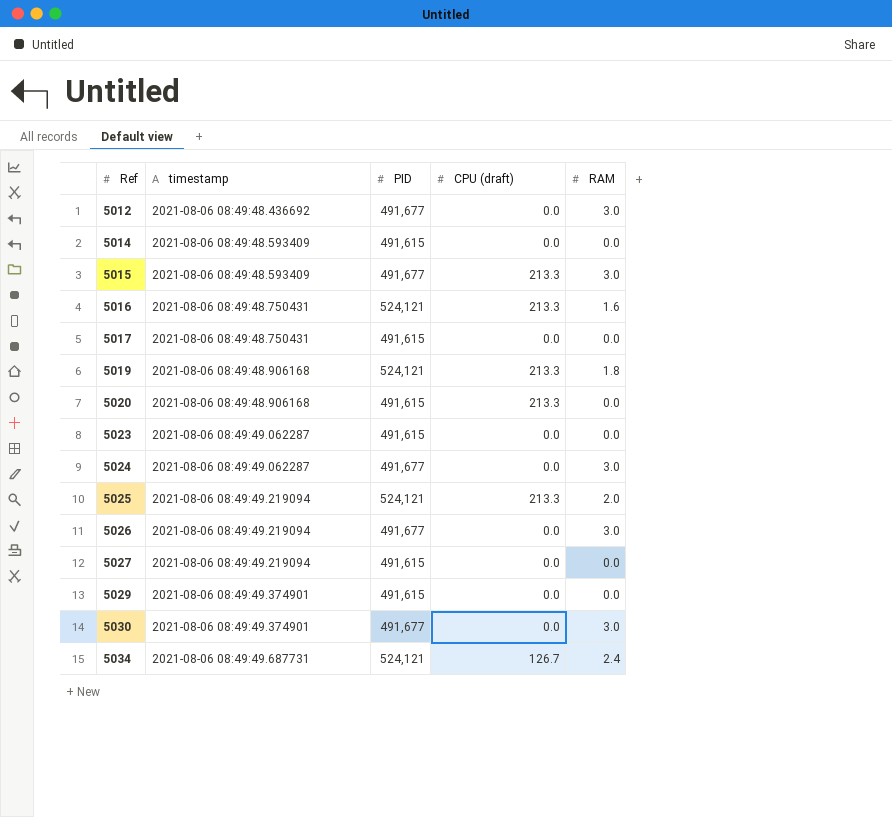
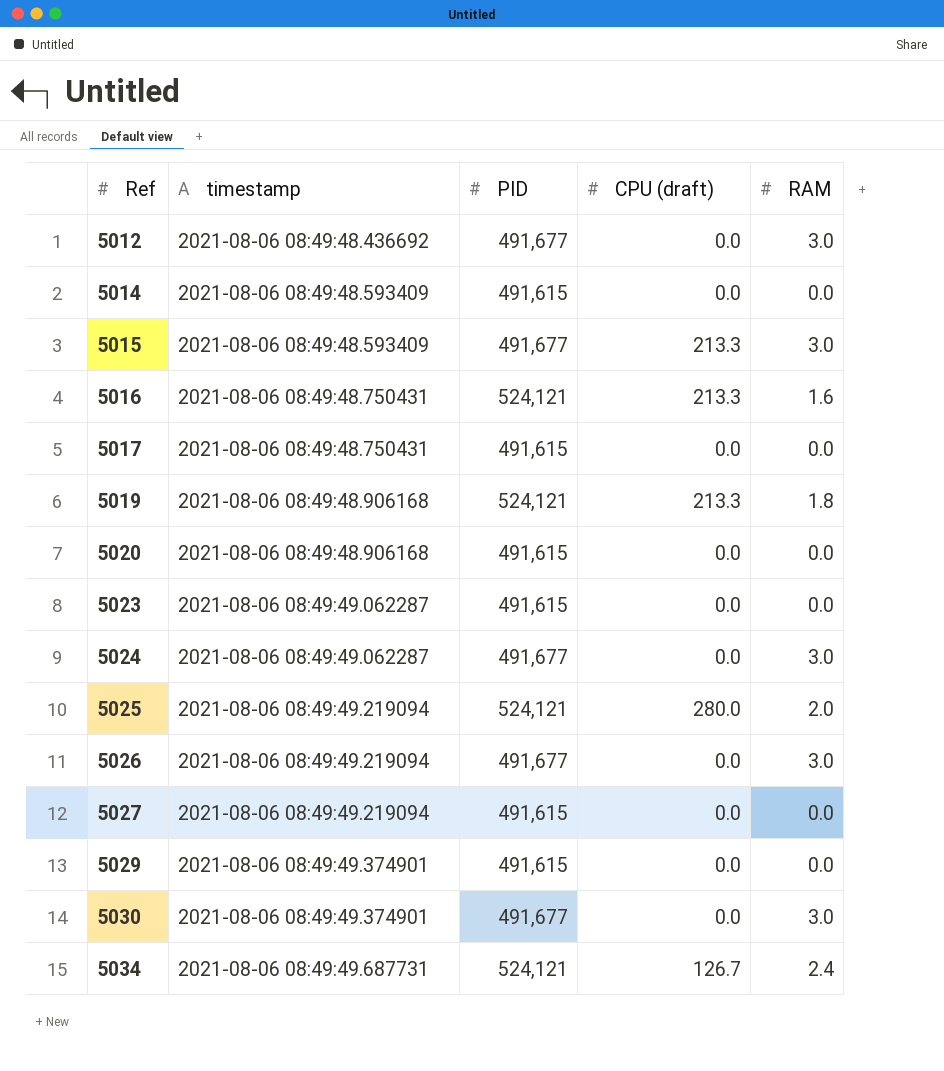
5020 | CPU (draft): 213.3 -> 0.0
5025 | CPU (draft): 213.3 -> 280.0

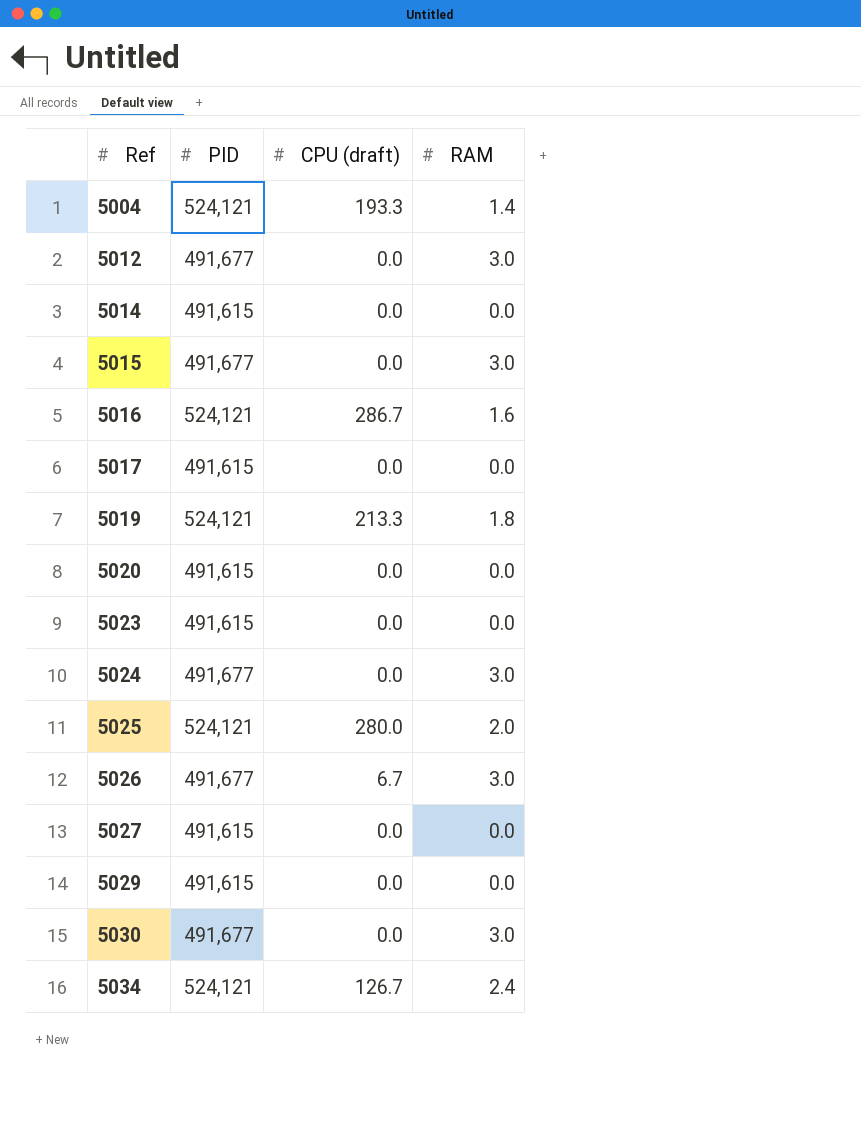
column timestamp | position: 2 -> none
row 5004: none -> 524,121 | 193.3 | 1.4
5015 | CPU (draft): 213.3 -> 0.0
5016 | CPU (draft): 213.3 -> 286.7
5026 | CPU (draft): 0.0 -> 6.7

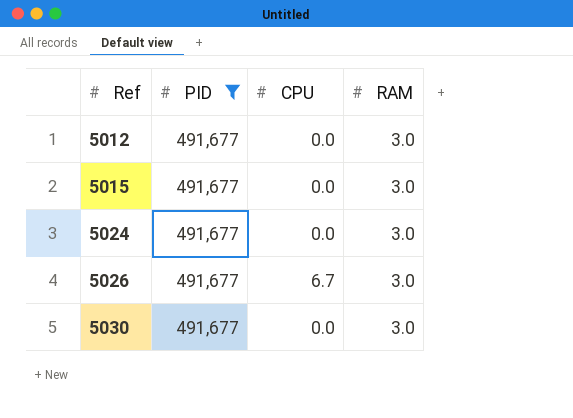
filter: none -> PID = 491,677
column name: CPU (draft) -> CPU

